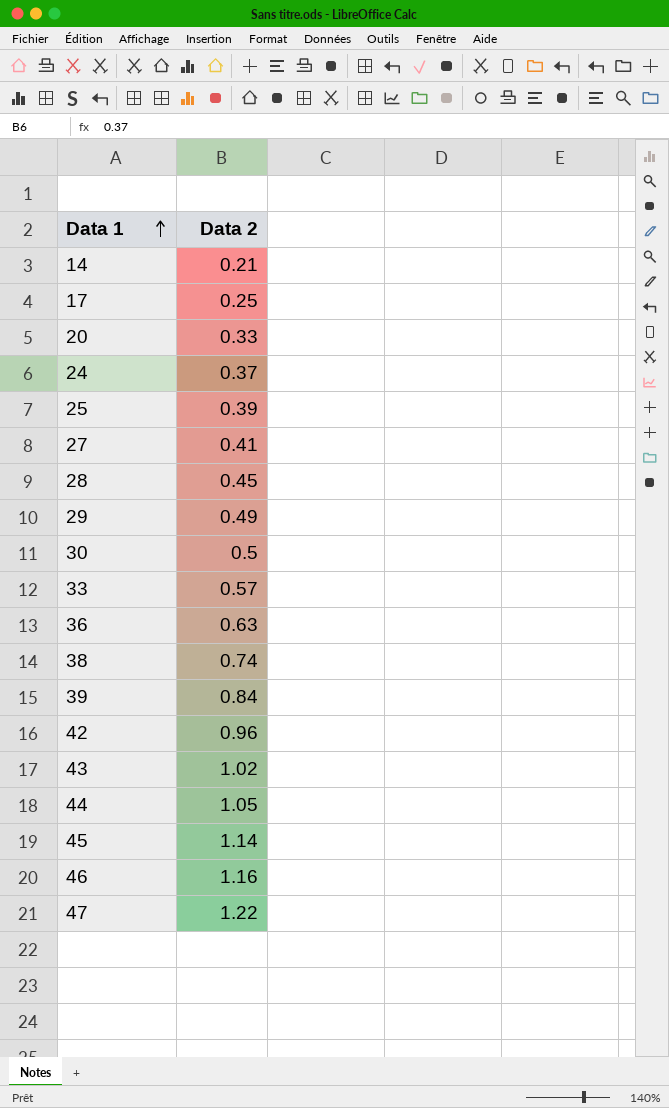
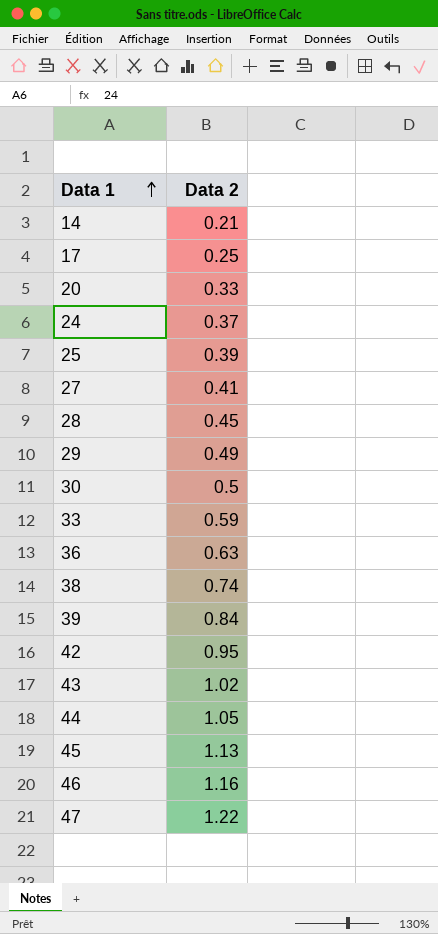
33 | Data 2: 0.57 -> 0.59
42 | Data 2: 0.96 -> 0.95
45 | Data 2: 1.14 -> 1.13

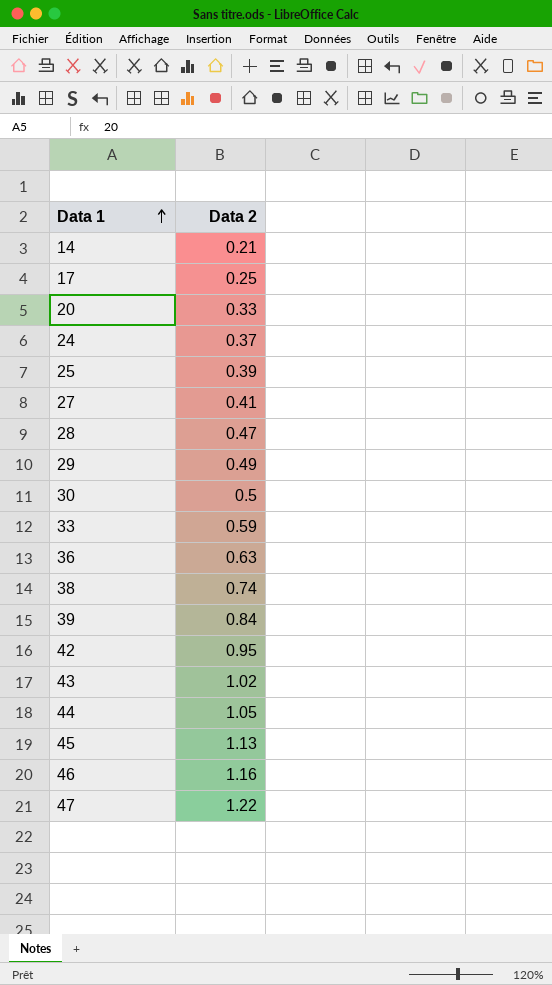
28 | Data 2: 0.45 -> 0.47

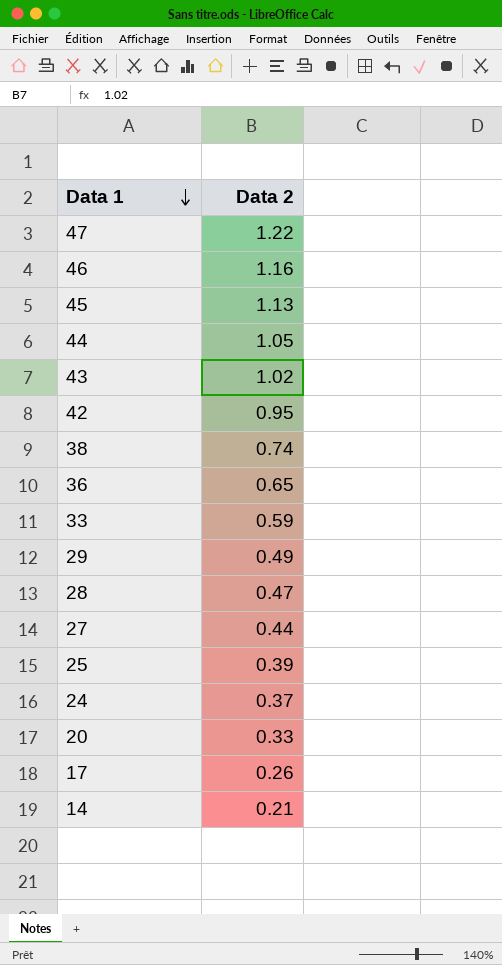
row order: Data 1 ascending -> Data 1 descending
row 30: 0.5 -> none
row 39: 0.84 -> none
36 | Data 2: 0.63 -> 0.65
27 | Data 2: 0.41 -> 0.44
17 | Data 2: 0.25 -> 0.26

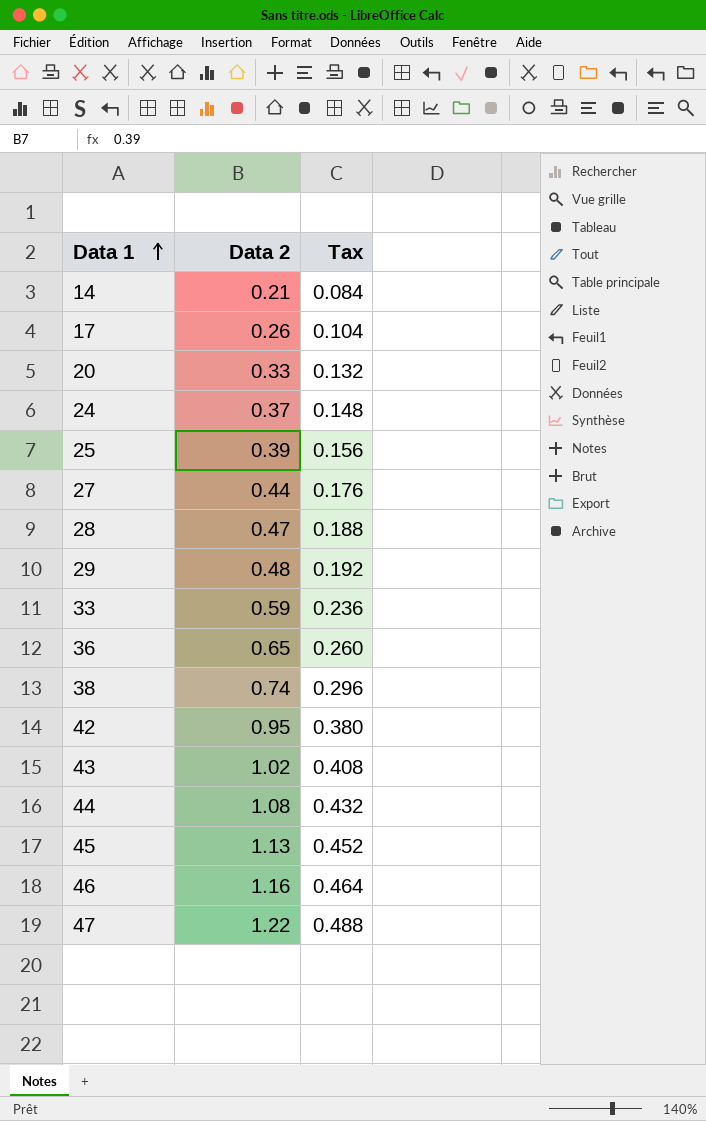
row order: Data 1 descending -> Data 1 ascending
column Tax | formula: none -> [Data 2] * 0.4
29 | Data 2: 0.49 -> 0.48
44 | Data 2: 1.05 -> 1.08

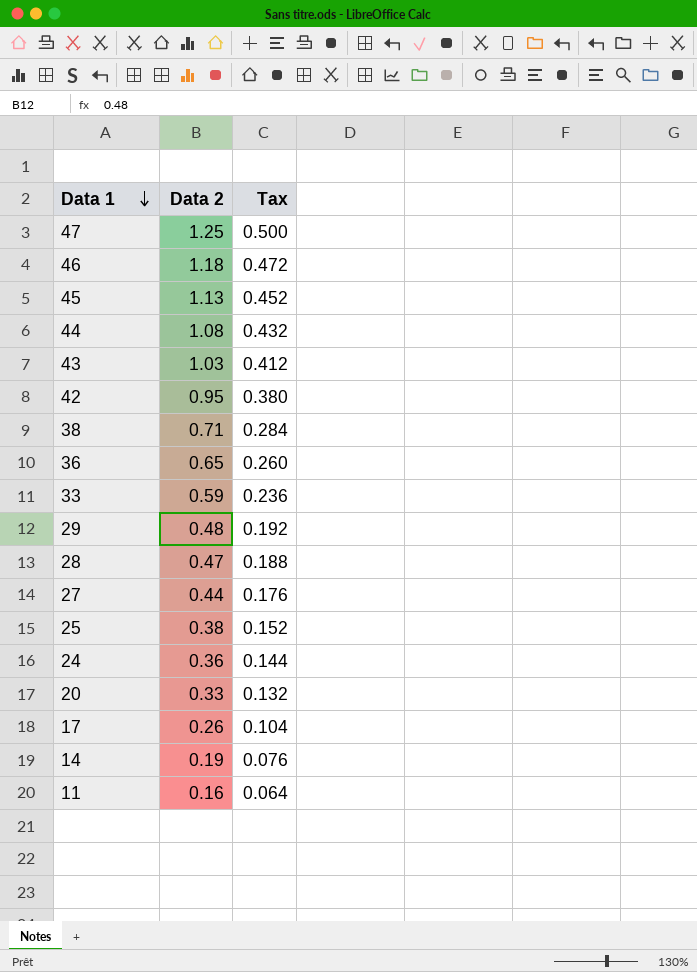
row order: Data 1 ascending -> Data 1 descending
47 | Data 2: 1.22 -> 1.25
47 | Tax: 0.488 -> 0.500
46 | Data 2: 1.16 -> 1.18
46 | Tax: 0.464 -> 0.472
43 | Data 2: 1.02 -> 1.03
43 | Tax: 0.408 -> 0.412
38 | Data 2: 0.74 -> 0.71
38 | Tax: 0.296 -> 0.284
25 | Data 2: 0.39 -> 0.38
25 | Tax: 0.156 -> 0.152
24 | Data 2: 0.37 -> 0.36
24 | Tax: 0.148 -> 0.144
14 | Data 2: 0.21 -> 0.19
14 | Tax: 0.084 -> 0.076
row 11: none -> 0.16 | 0.064

